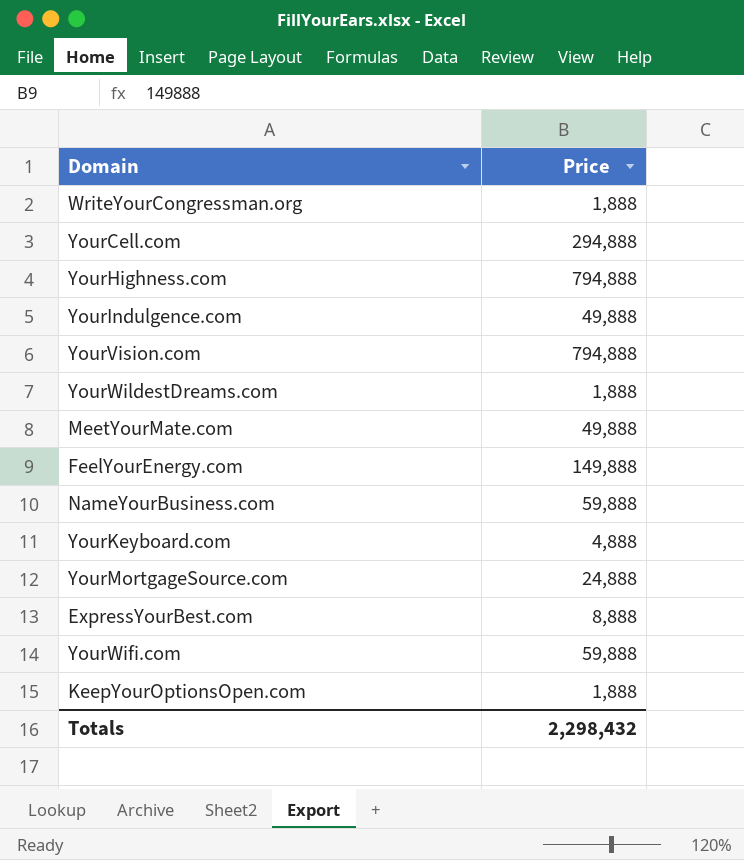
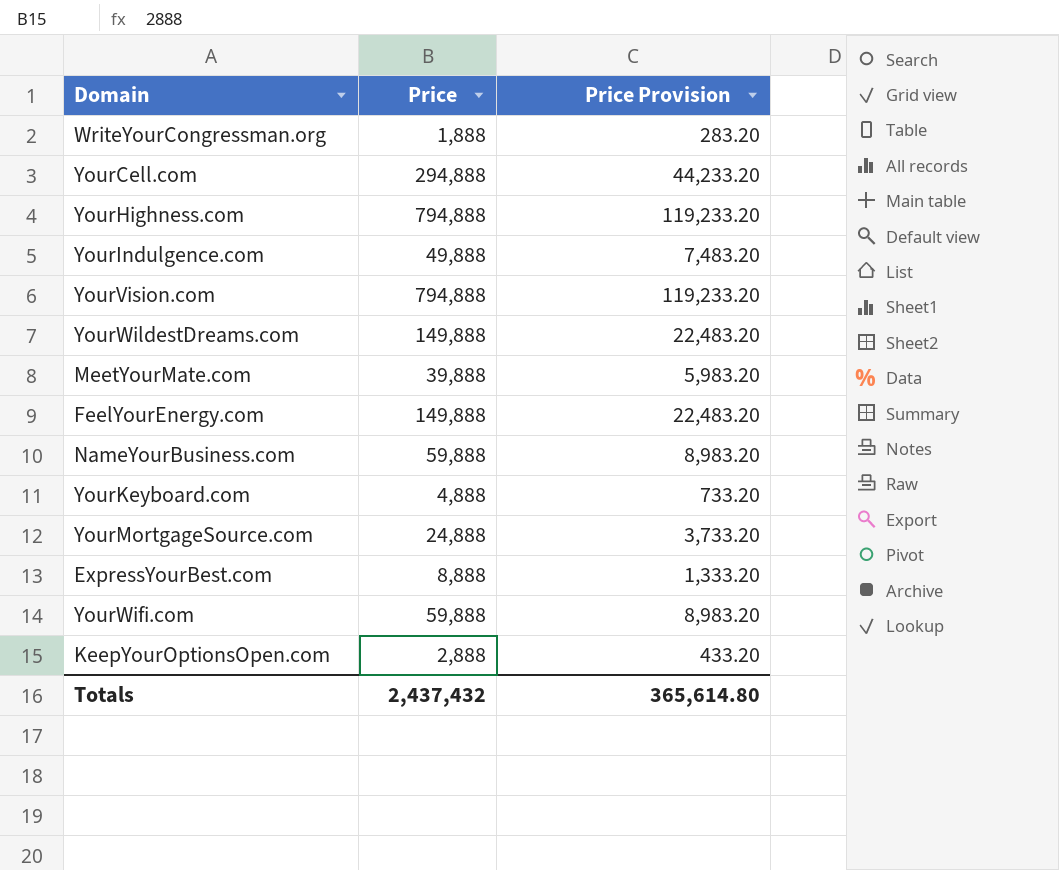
column Price Provision | formula: none -> [Price] * 0.15
YourWildestDreams.com | Price: 1,888 -> 149,888
MeetYourMate.com | Price: 49,888 -> 39,888
KeepYourOptionsOpen.com | Price: 1,888 -> 2,888
Totals | Price: 2,298,432 -> 2,437,432

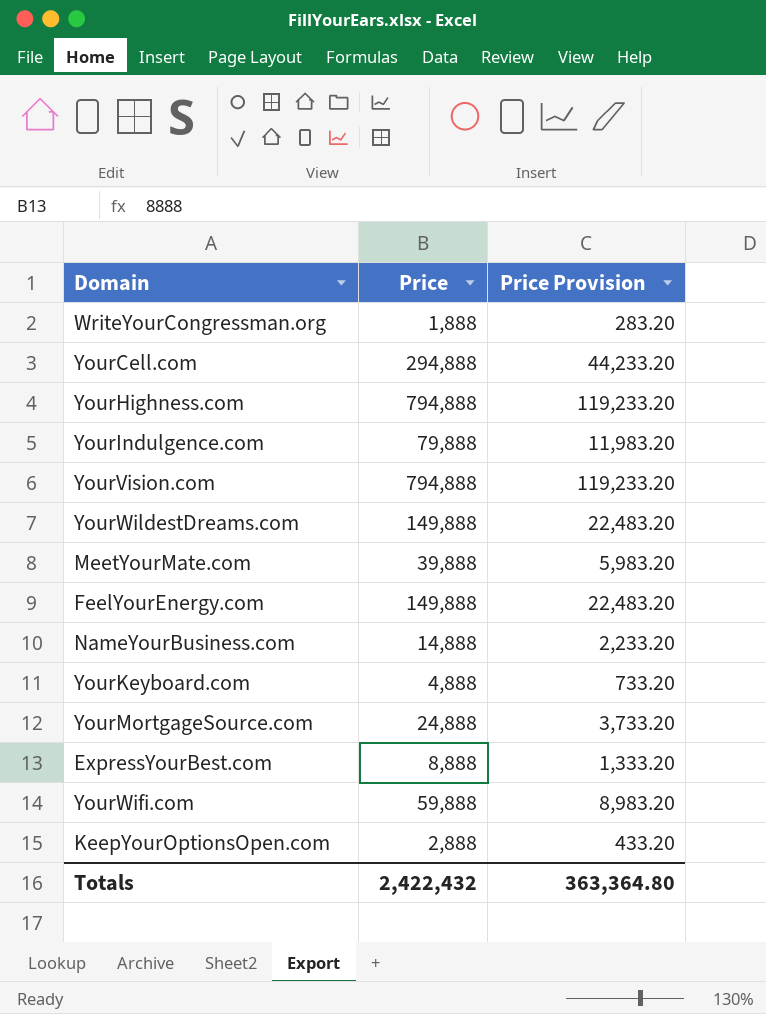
YourIndulgence.com | Price: 49,888 -> 79,888
YourIndulgence.com | Price Provision: 7,483.20 -> 11,983.20
NameYourBusiness.com | Price: 59,888 -> 14,888
NameYourBusiness.com | Price Provision: 8,983.20 -> 2,233.20
Totals | Price: 2,437,432 -> 2,422,432
Totals | Price Provision: 365,614.80 -> 363,364.80

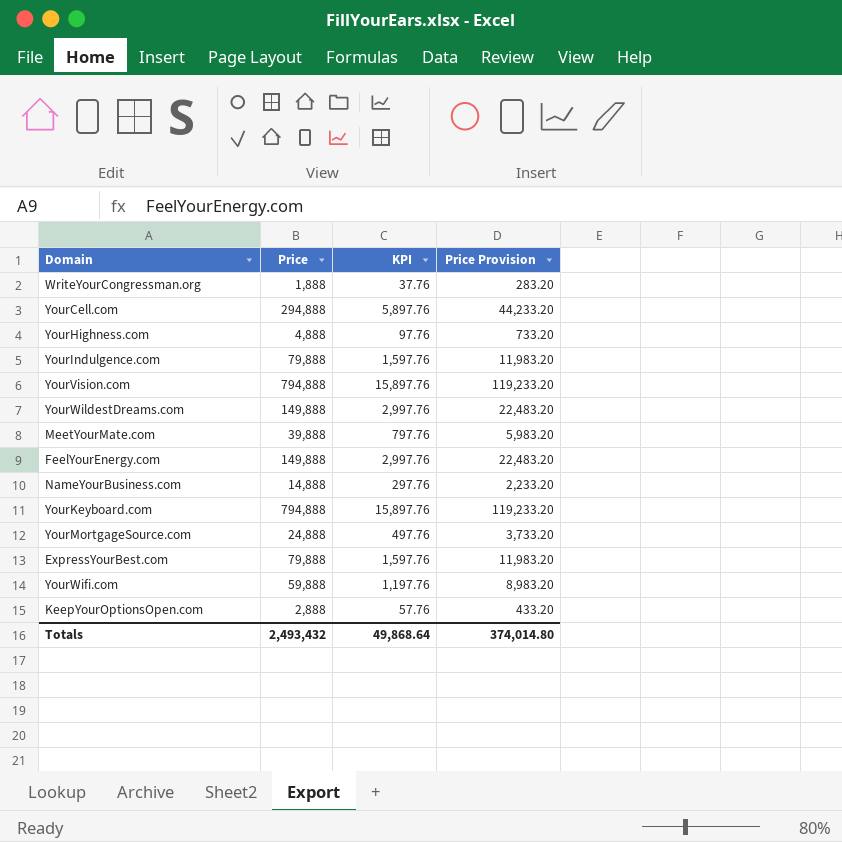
column KPI | formula: none -> [Price] * 0.02
YourHighness.com | Price: 794,888 -> 4,888
YourHighness.com | Price Provision: 119,233.20 -> 733.20
YourKeyboard.com | Price: 4,888 -> 794,888
YourKeyboard.com | Price Provision: 733.20 -> 119,233.20
ExpressYourBest.com | Price: 8,888 -> 79,888
ExpressYourBest.com | Price Provision: 1,333.20 -> 11,983.20
Totals | Price: 2,422,432 -> 2,493,432
Totals | Price Provision: 363,364.80 -> 374,014.80

